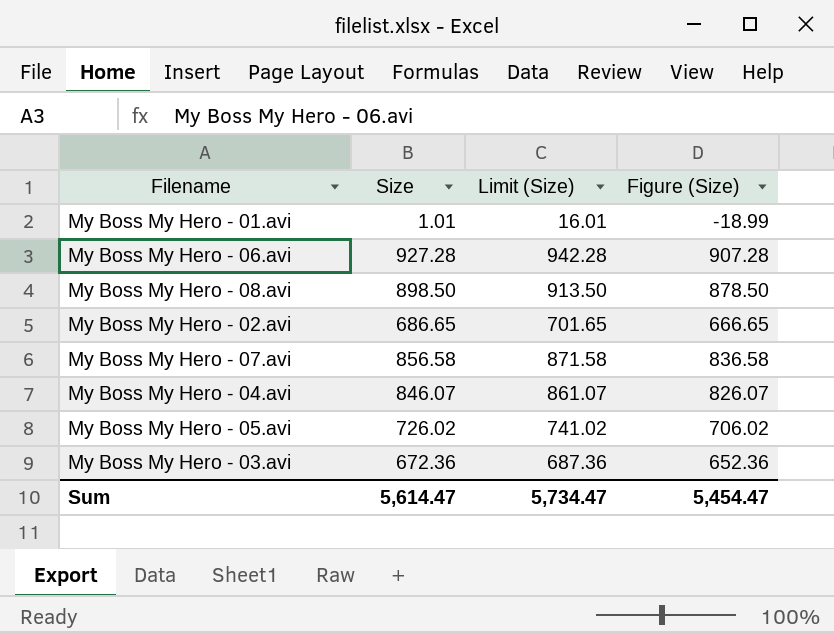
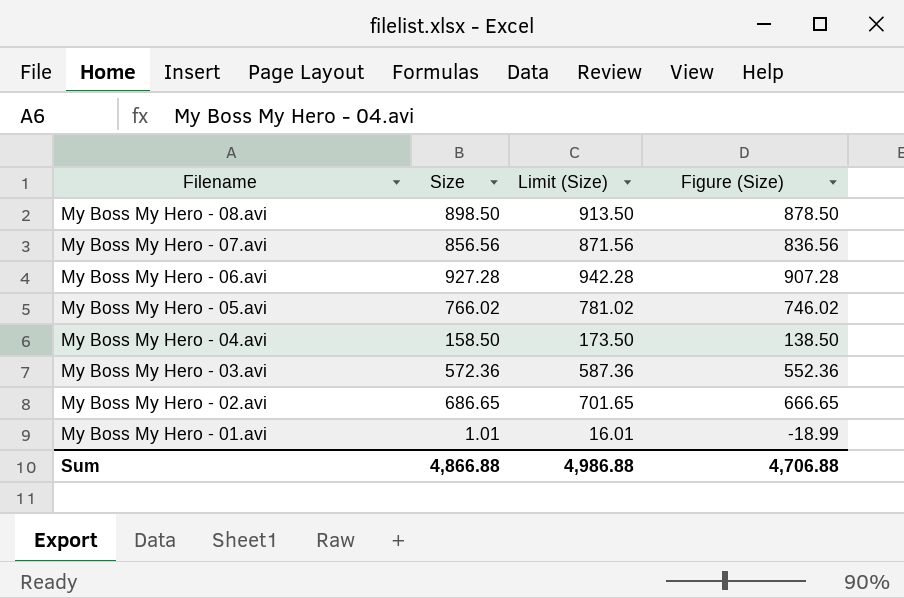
row order: none -> Filename descending
My Boss My Hero - 07.avi | Size: 856.58 -> 856.56
My Boss My Hero - 07.avi | Limit (Size): 871.58 -> 871.56
My Boss My Hero - 07.avi | Figure (Size): 836.58 -> 836.56
My Boss My Hero - 05.avi | Size: 726.02 -> 766.02
My Boss My Hero - 05.avi | Limit (Size): 741.02 -> 781.02
My Boss My Hero - 05.avi | Figure (Size): 706.02 -> 746.02
My Boss My Hero - 04.avi | Size: 846.07 -> 158.50
My Boss My Hero - 04.avi | Limit (Size): 861.07 -> 173.50
My Boss My Hero - 04.avi | Figure (Size): 826.07 -> 138.50
My Boss My Hero - 03.avi | Size: 672.36 -> 572.36
My Boss My Hero - 03.avi | Limit (Size): 687.36 -> 587.36
My Boss My Hero - 03.avi | Figure (Size): 652.36 -> 552.36
Sum | Size: 5,614.47 -> 4,866.88
Sum | Limit (Size): 5,734.47 -> 4,986.88
Sum | Figure (Size): 5,454.47 -> 4,706.88

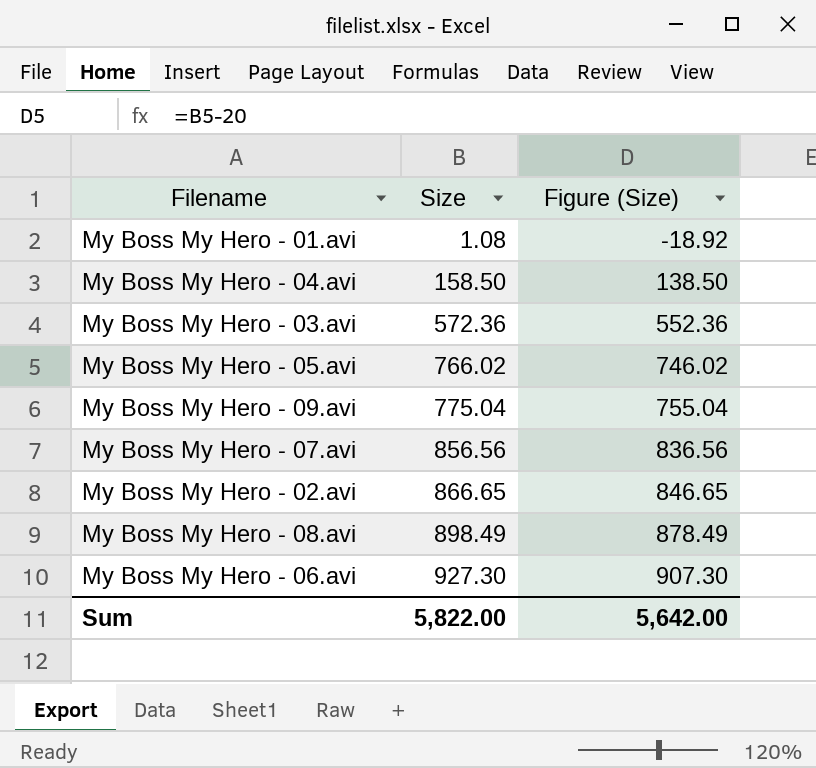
row order: Filename descending -> Size ascending
column Limit (Size) | formula: [Size] + 15 -> none
My Boss My Hero - 01.avi | Size: 1.01 -> 1.08
My Boss My Hero - 01.avi | Figure (Size): -18.99 -> -18.92
row My Boss My Hero - 09.avi: none -> 775.04 | 755.04
My Boss My Hero - 02.avi | Size: 686.65 -> 866.65
My Boss My Hero - 02.avi | Figure (Size): 666.65 -> 846.65
My Boss My Hero - 08.avi | Size: 898.50 -> 898.49
My Boss My Hero - 08.avi | Figure (Size): 878.50 -> 878.49
My Boss My Hero - 06.avi | Size: 927.28 -> 927.30
My Boss My Hero - 06.avi | Figure (Size): 907.28 -> 907.30
Sum | Size: 4,866.88 -> 5,822.00
Sum | Figure (Size): 4,706.88 -> 5,642.00

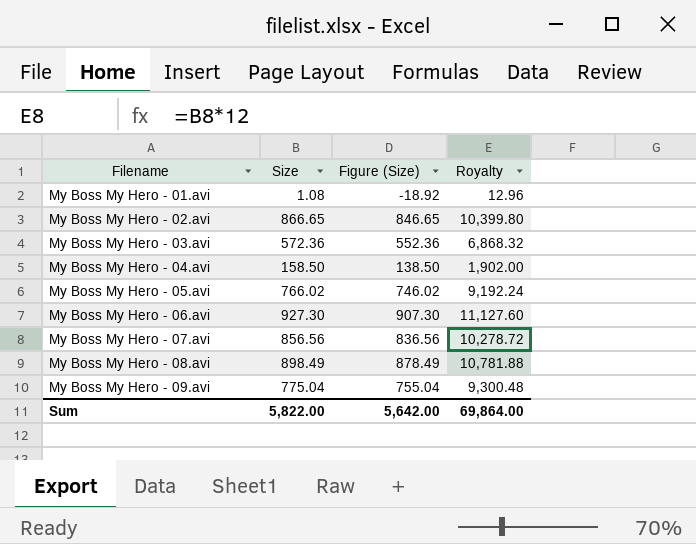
row order: Size ascending -> Filename ascending
column Royalty | formula: none -> [Size] * 12

